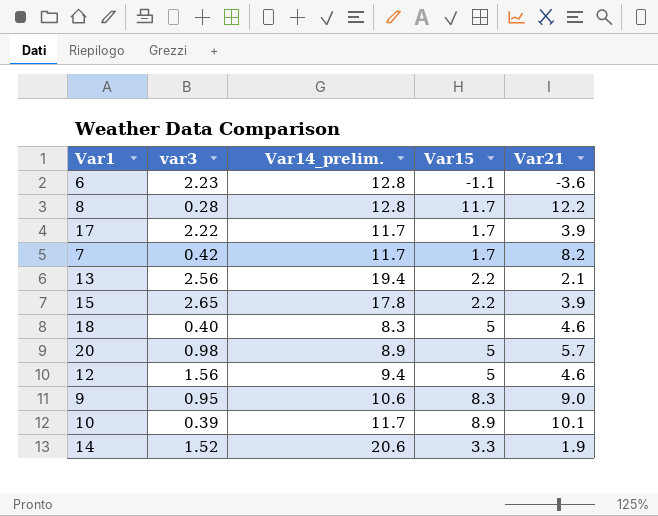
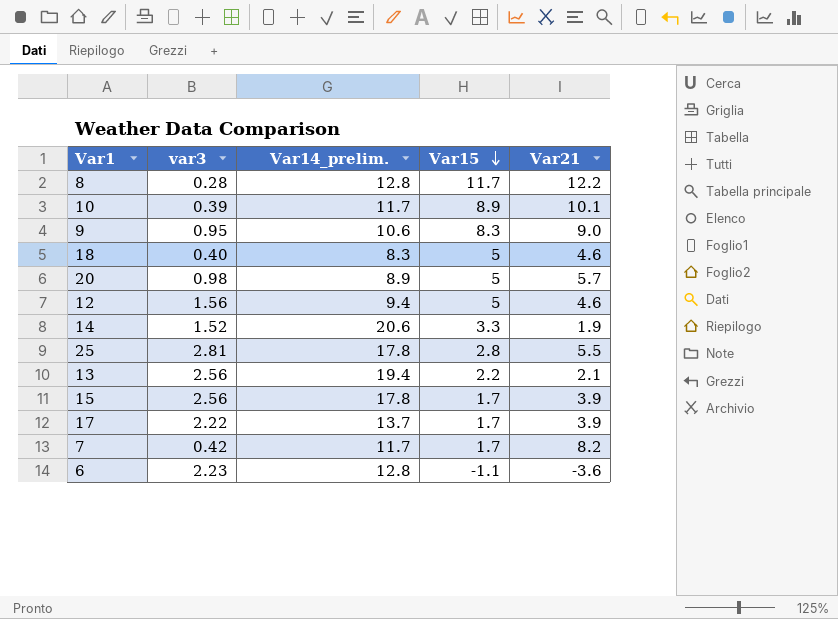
row order: none -> Var15 descending
row 25: none -> 2.81 | 17.8 | 2.8 | 5.5
15 | var3: 2.65 -> 2.56
15 | Var15: 2.2 -> 1.7
17 | Var14_prelim.: 11.7 -> 13.7

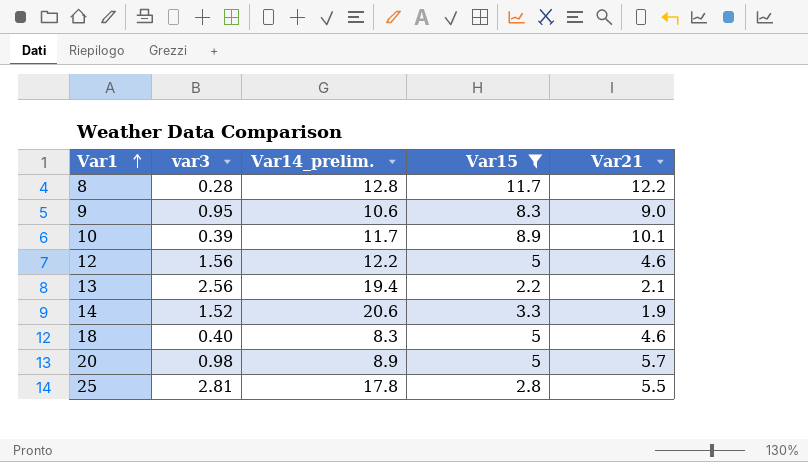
filter: none -> Var15 >= 2.2
row order: Var15 descending -> Var1 ascending
12 | Var14_prelim.: 9.4 -> 12.2

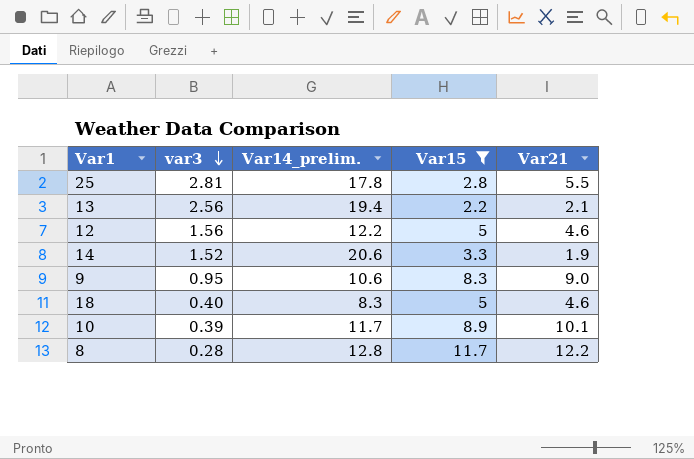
row order: Var1 ascending -> var3 descending
row 20: 0.98 | 8.9 | 5 | 5.7 -> none

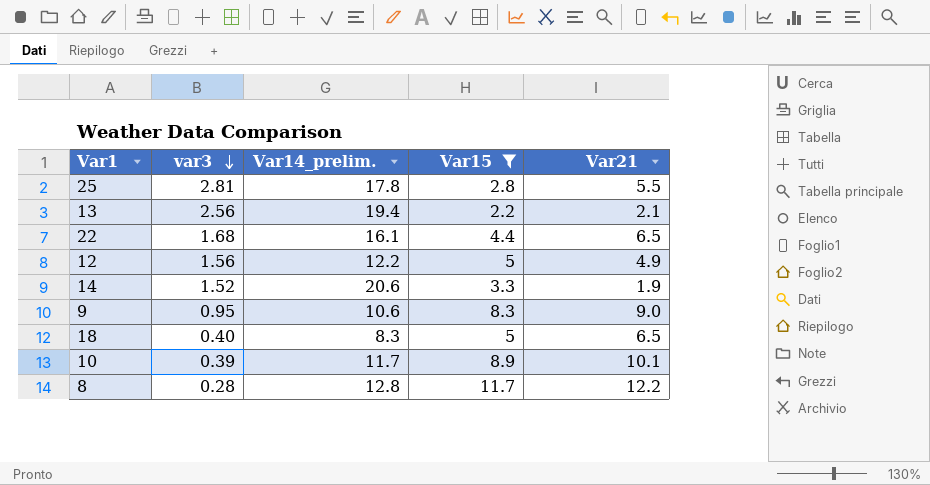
row 22: none -> 1.68 | 16.1 | 4.4 | 6.5
12 | Var21: 4.6 -> 4.9
18 | Var21: 4.6 -> 6.5

